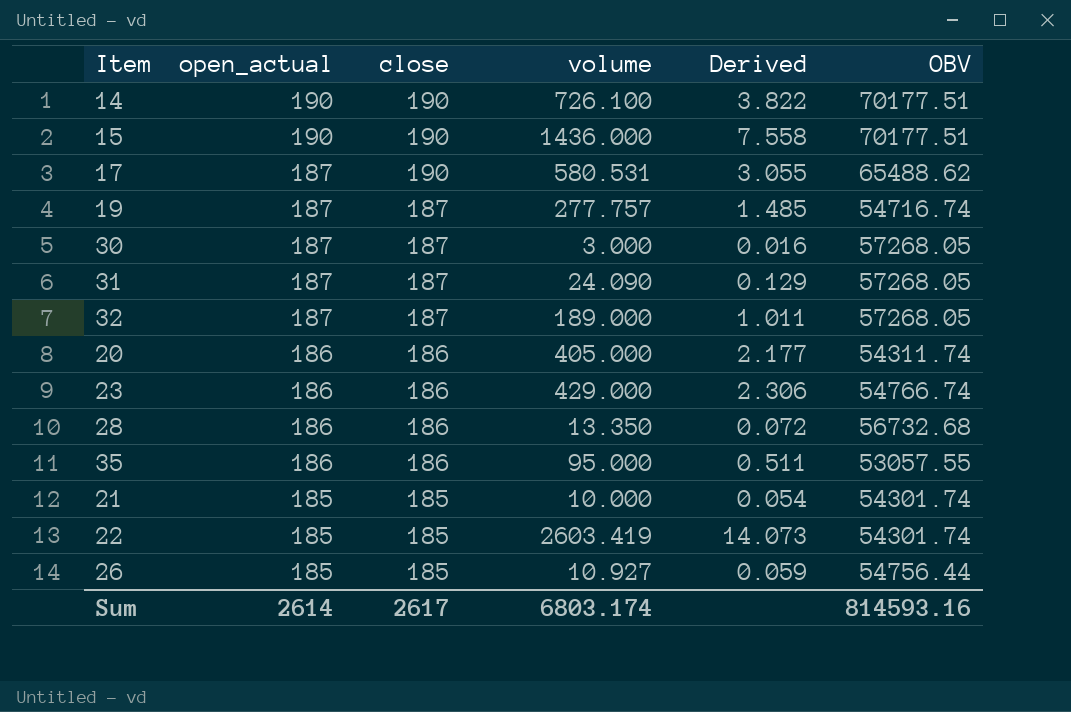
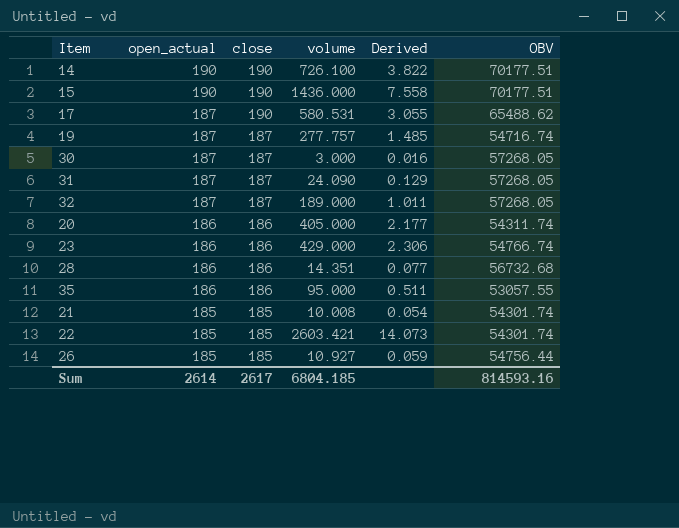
28 | volume: 13.350 -> 14.351
28 | Derived: 0.072 -> 0.077
21 | volume: 10.000 -> 10.008
22 | volume: 2603.419 -> 2603.421
Sum | volume: 6803.174 -> 6804.185

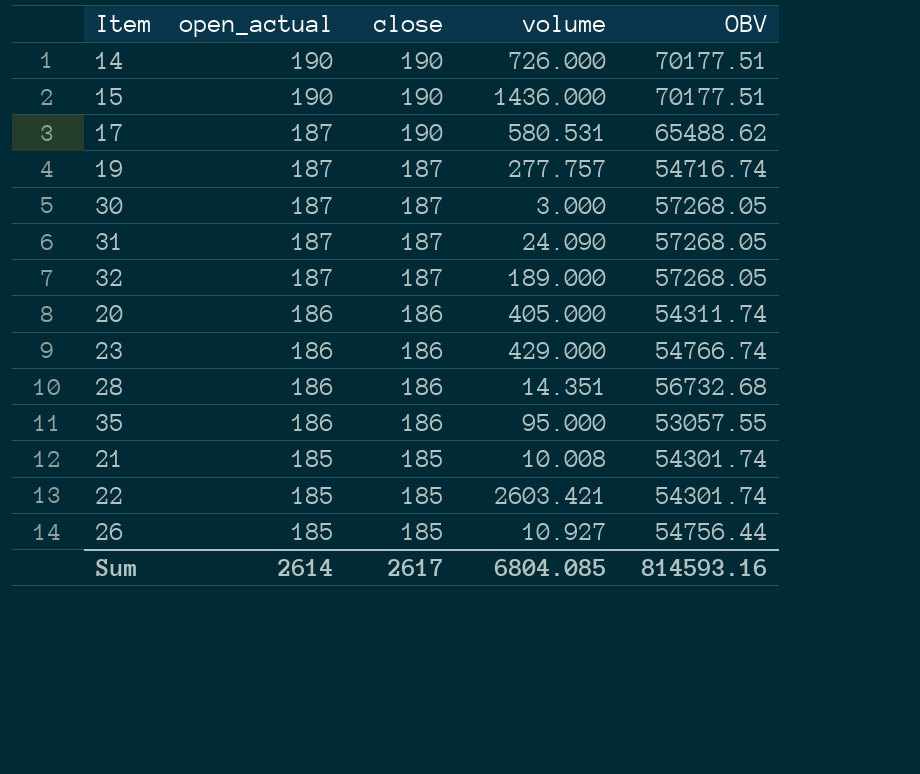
column Derived | formula: [volume] / [close] -> none
14 | volume: 726.100 -> 726.000
Sum | volume: 6804.185 -> 6804.085

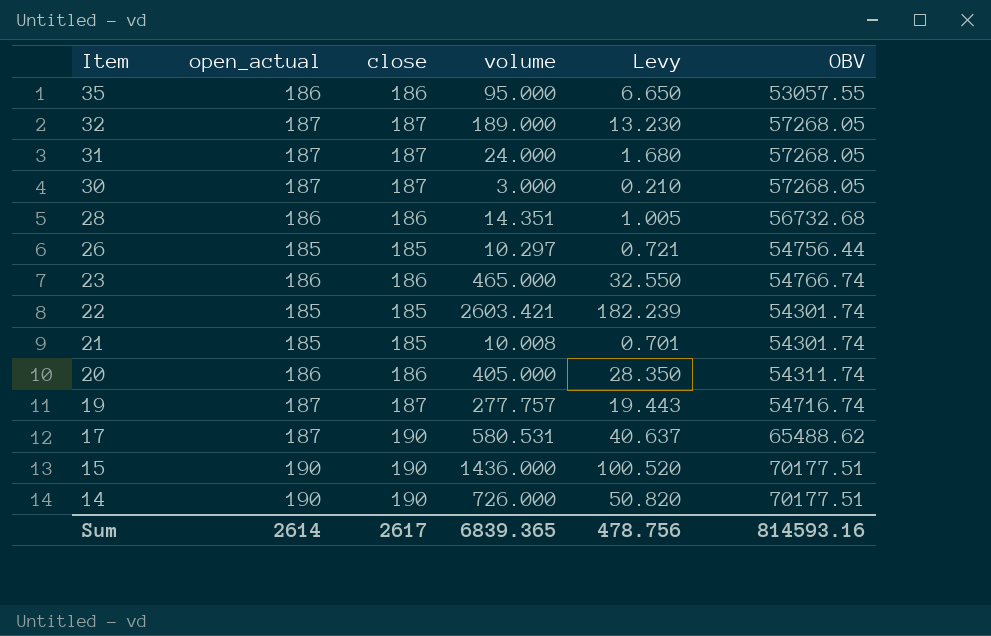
row order: open_actual descending -> Item descending
column Levy | formula: none -> [volume] * 0.07
31 | volume: 24.090 -> 24.000
26 | volume: 10.927 -> 10.297
23 | volume: 429.000 -> 465.000
Sum | volume: 6804.085 -> 6839.365

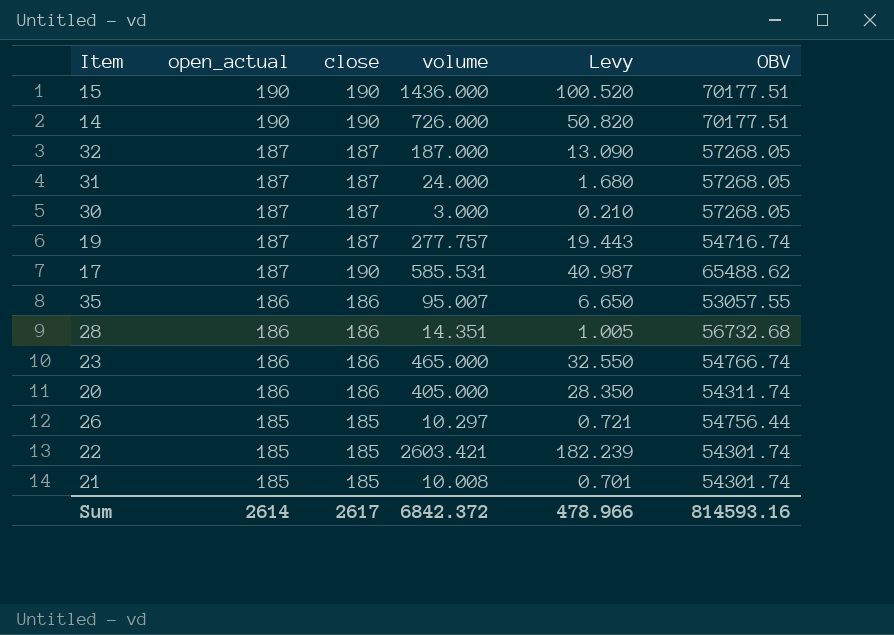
row order: Item descending -> open_actual descending
32 | volume: 189.000 -> 187.000
32 | Levy: 13.230 -> 13.090
17 | volume: 580.531 -> 585.531
17 | Levy: 40.637 -> 40.987
35 | volume: 95.000 -> 95.007
Sum | volume: 6839.365 -> 6842.372
Sum | Levy: 478.756 -> 478.966

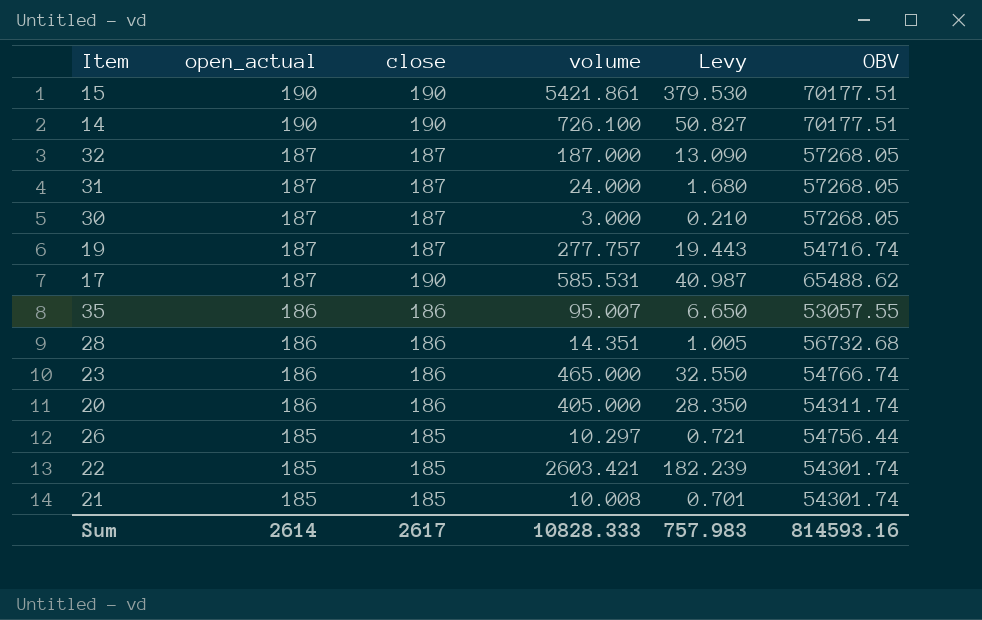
15 | volume: 1436.000 -> 5421.861
15 | Levy: 100.520 -> 379.530
14 | volume: 726.000 -> 726.100
14 | Levy: 50.820 -> 50.827
Sum | volume: 6842.372 -> 10828.333
Sum | Levy: 478.966 -> 757.983

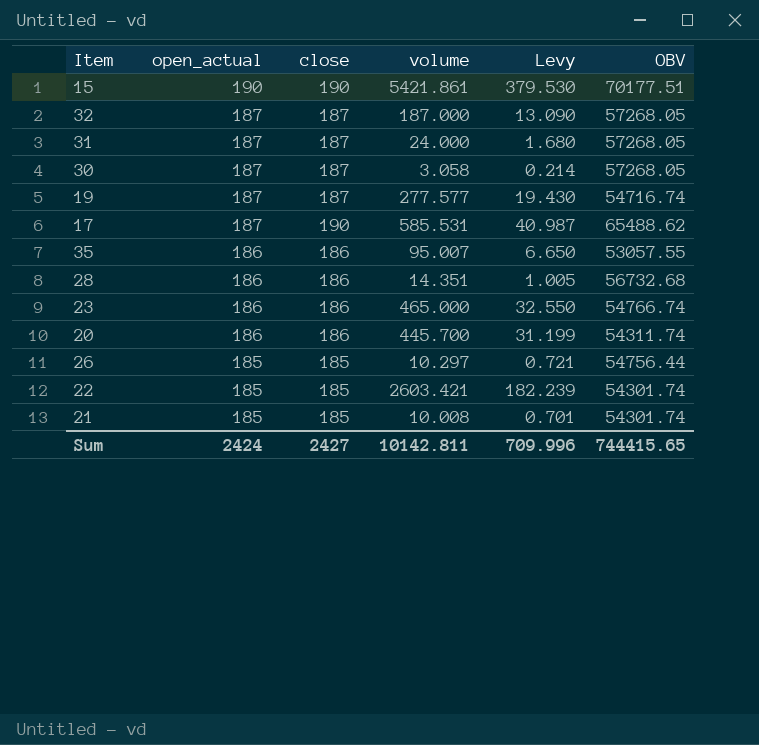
row 14: 190 | 190 | 726.100 | 50.827 | 70177.51 -> none
30 | volume: 3.000 -> 3.058
30 | Levy: 0.210 -> 0.214
19 | volume: 277.757 -> 277.577
19 | Levy: 19.443 -> 19.430
20 | volume: 405.000 -> 445.700
20 | Levy: 28.350 -> 31.199
Sum | open_actual: 2614 -> 2424
Sum | close: 2617 -> 2427
Sum | volume: 10828.333 -> 10142.811
Sum | Levy: 757.983 -> 709.996
Sum | OBV: 814593.16 -> 744415.65

